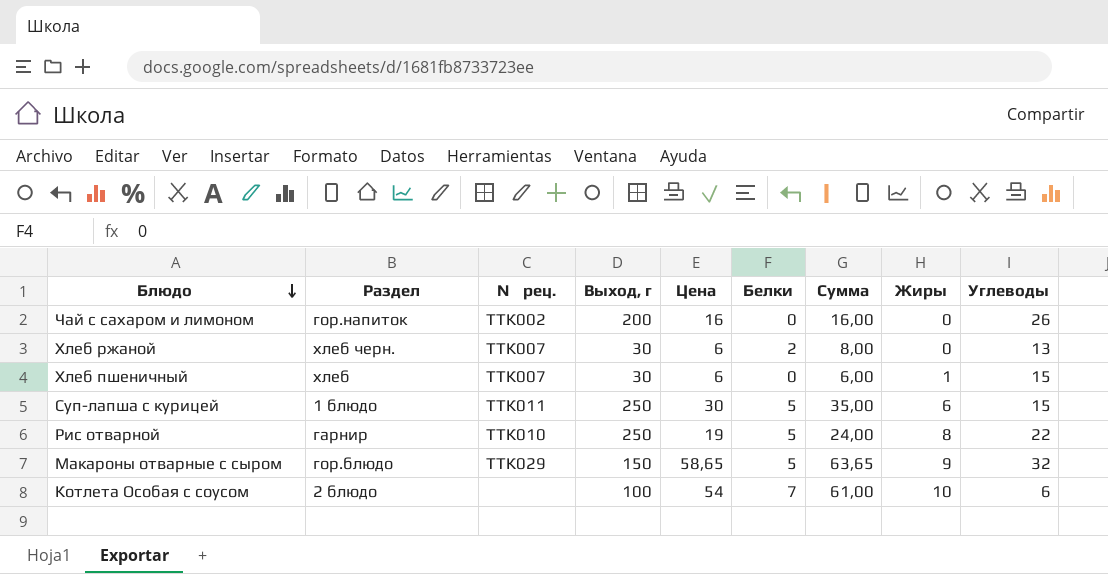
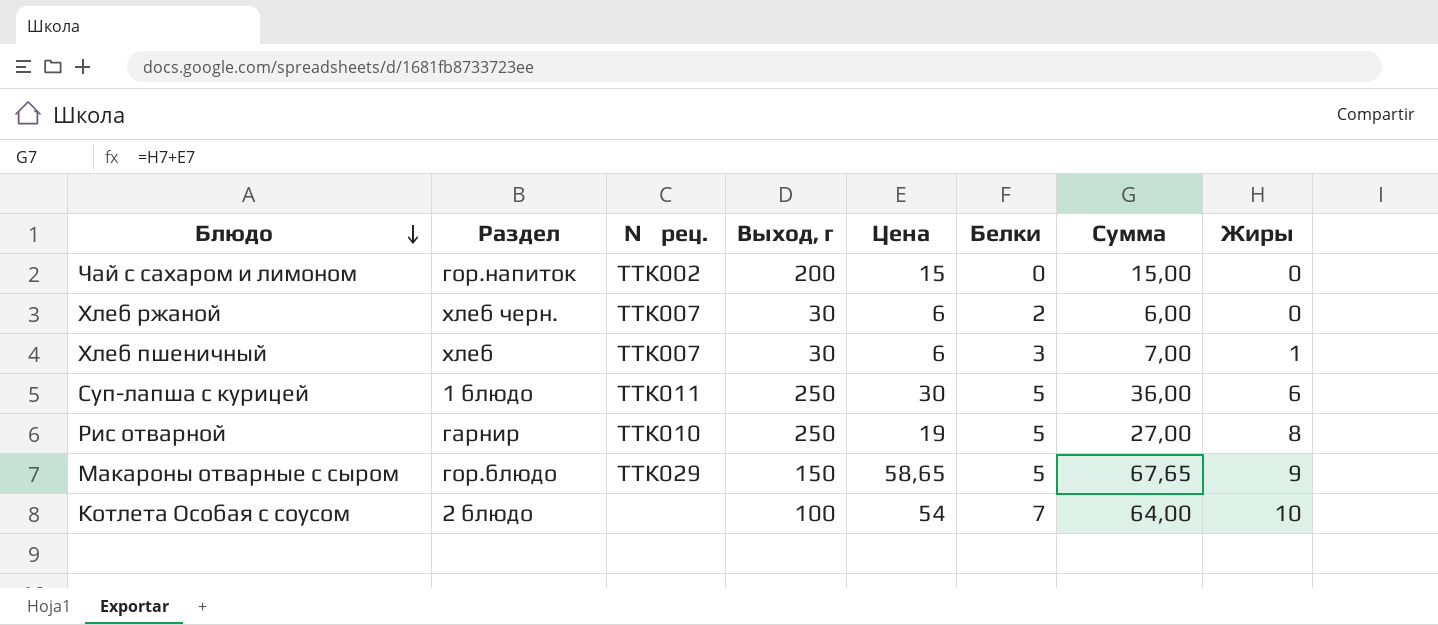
column Углеводы | position: 9 -> none
column Сумма | formula: [Цена] + [Белки] -> [Цена] + [Жиры]
Чай с сахаром и лимоном | Цена: 16 -> 15
Хлеб пшеничный | Белки: 0 -> 3

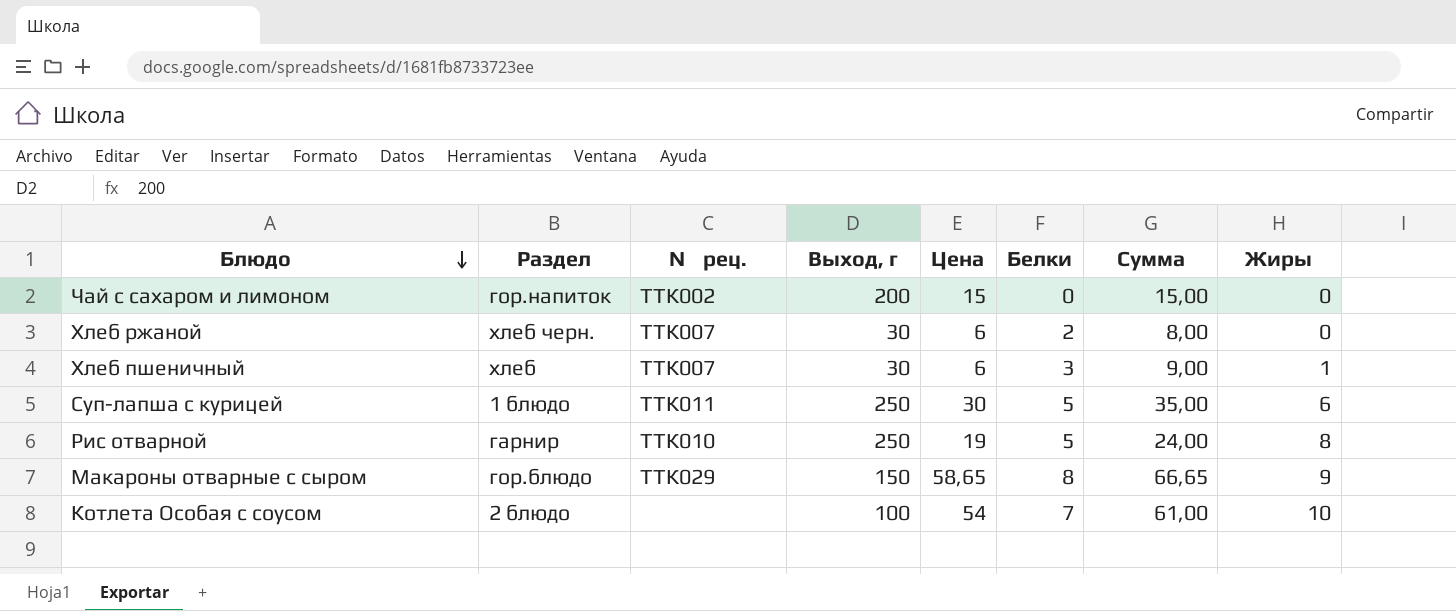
column Сумма | formula: [Цена] + [Жиры] -> [Цена] + [Белки]
Макароны отварные с сыром | Белки: 5 -> 8

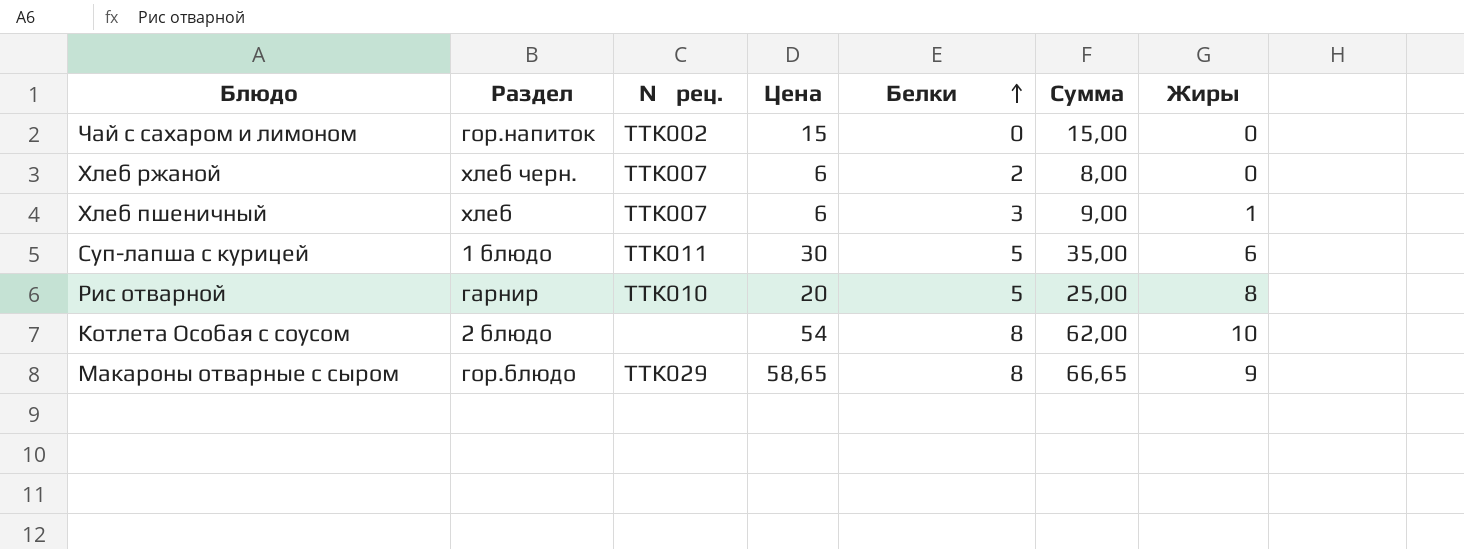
row order: Блюдо descending -> Белки ascending
column Выход, г | position: 4 -> none
Рис отварной | Цена: 19 -> 20
Рис отварной | Сумма: 24,00 -> 25,00
Котлета Особая с соусом | Белки: 7 -> 8
Котлета Особая с соусом | Сумма: 61,00 -> 62,00

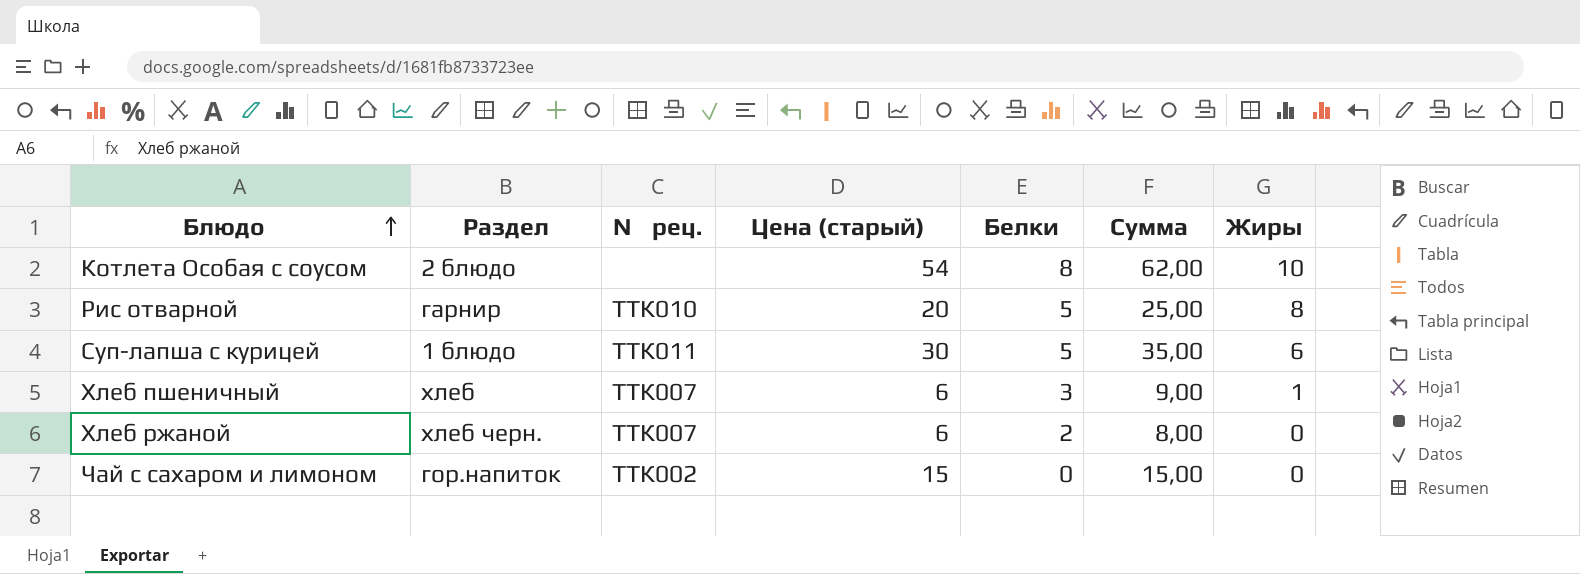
row order: Белки ascending -> Блюдо ascending
column name: Цена -> Цена (старый)
row Макароны отварные с сыром: гор.блюдо | ТТК029 | 58,65 | 8 | 66,65 | 9 -> none

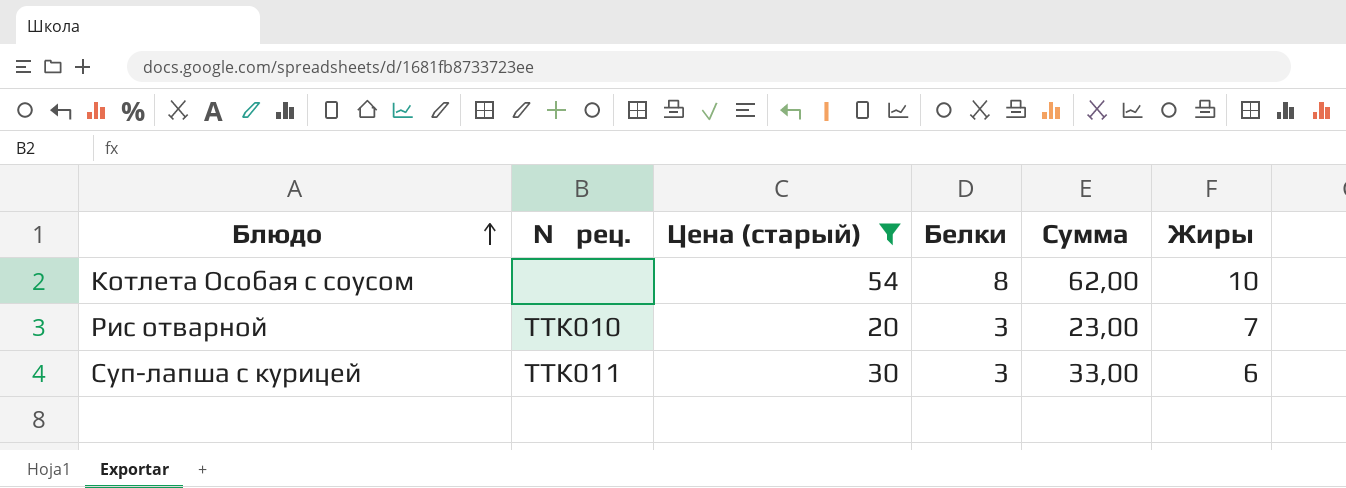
filter: none -> Цена (старый) >= 20
column Раздел | position: 2 -> none
Рис отварной | Белки: 5 -> 3
Рис отварной | Сумма: 25,00 -> 23,00
Рис отварной | Жиры: 8 -> 7
Суп-лапша с курицей | Белки: 5 -> 3
Суп-лапша с курицей | Сумма: 35,00 -> 33,00

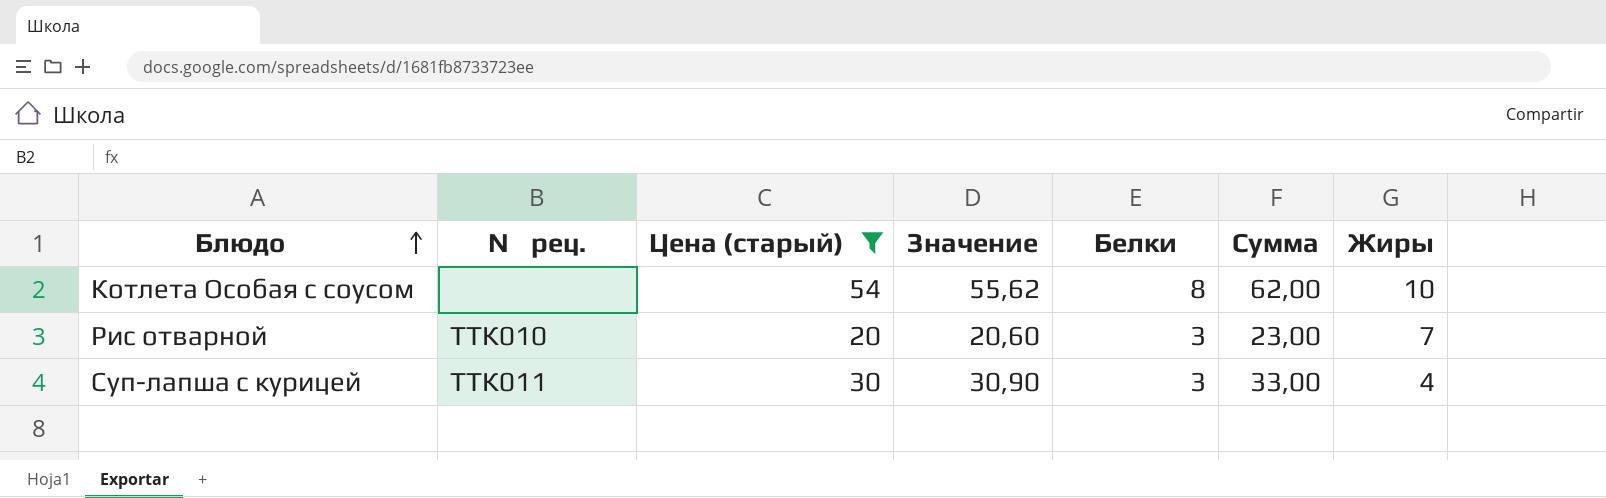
column Значение | formula: none -> [Цена (старый)] * 1,03
Суп-лапша с курицей | Жиры: 6 -> 4

